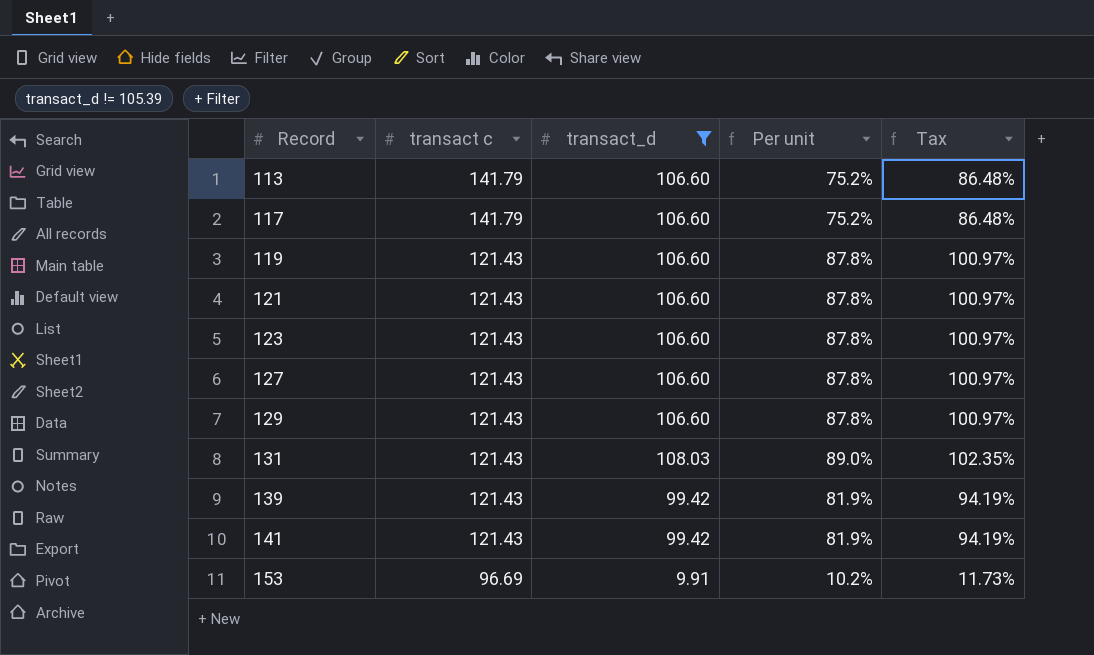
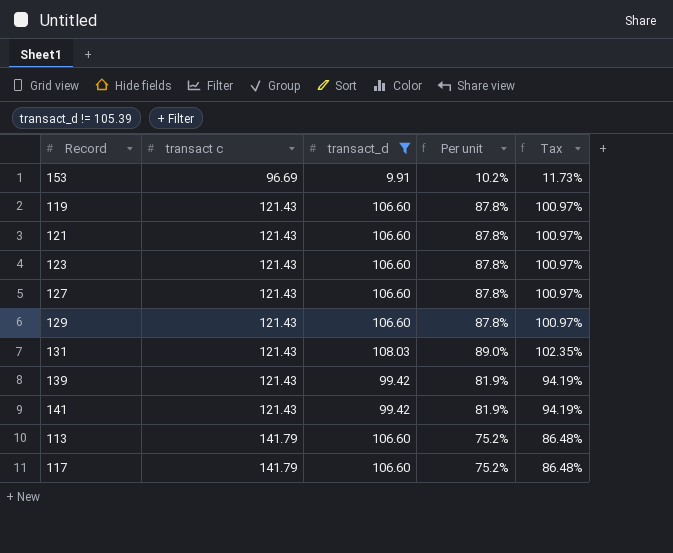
row order: Record ascending -> transact c ascending

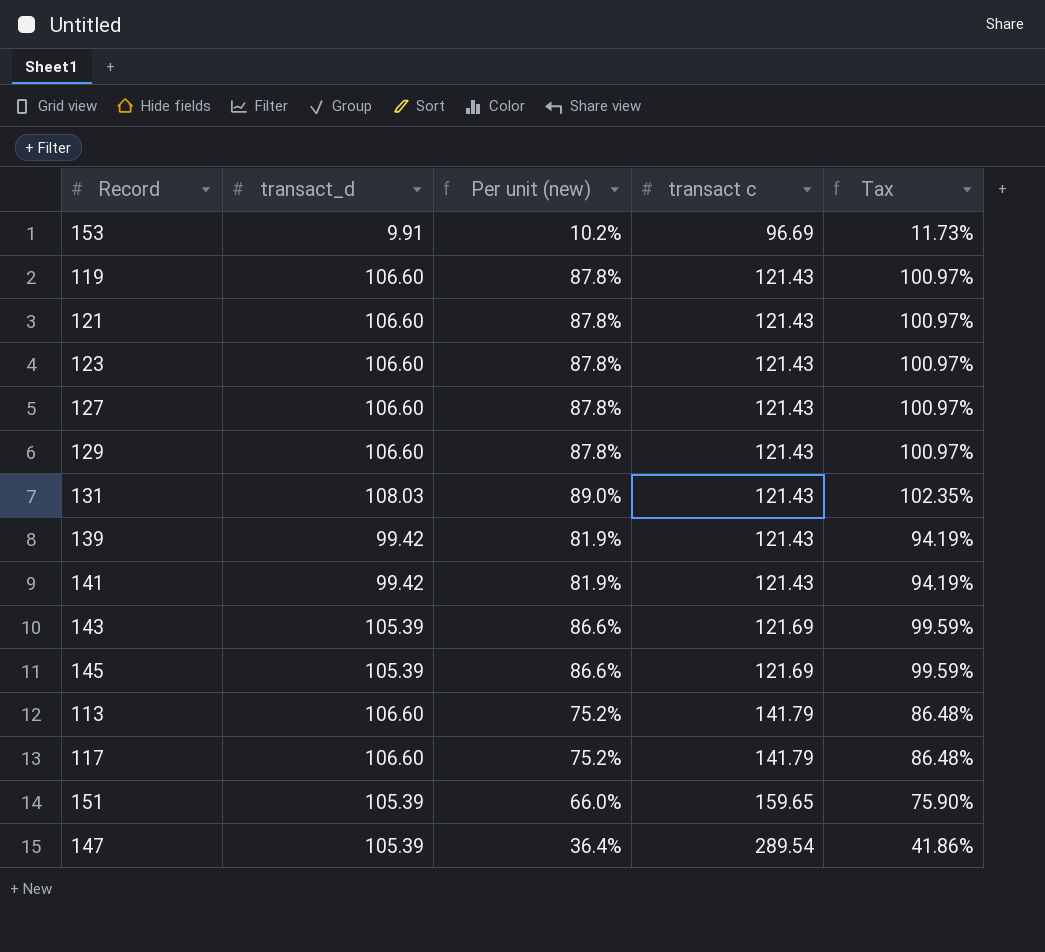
filter: transact_d != 105.39 -> none
column name: Per unit -> Per unit (new)
column transact c | position: 2 -> 4

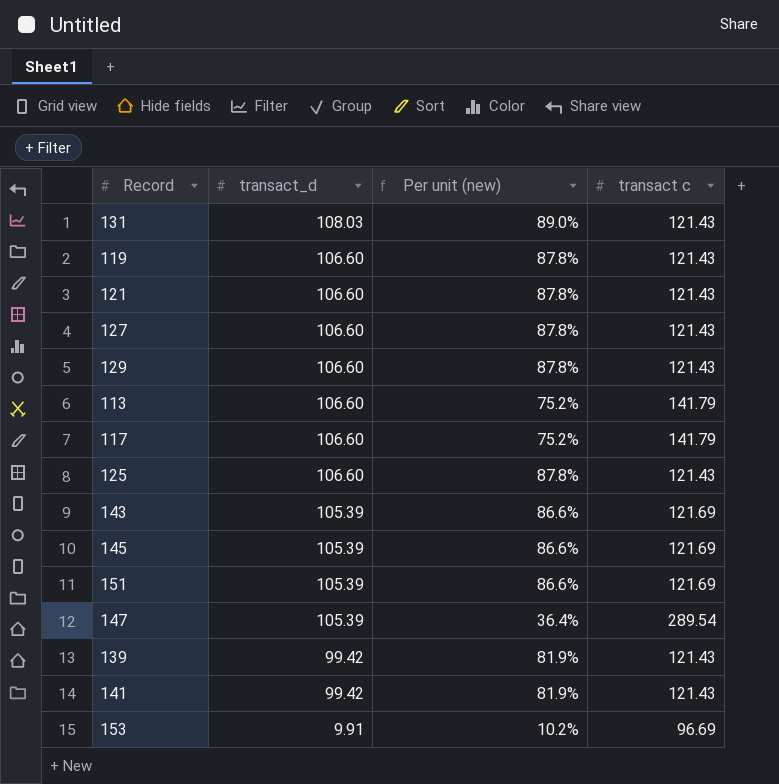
row order: transact c ascending -> transact_d descending
column Tax | formula: [Per unit (new)] * 1.15 -> none
row 123: 106.60 | 87.8% | 121.43 | 100.97% -> none
row 125: none -> 106.60 | 87.8% | 121.43
151 | Per unit (new): 66.0% -> 86.6%
151 | transact c: 159.65 -> 121.69

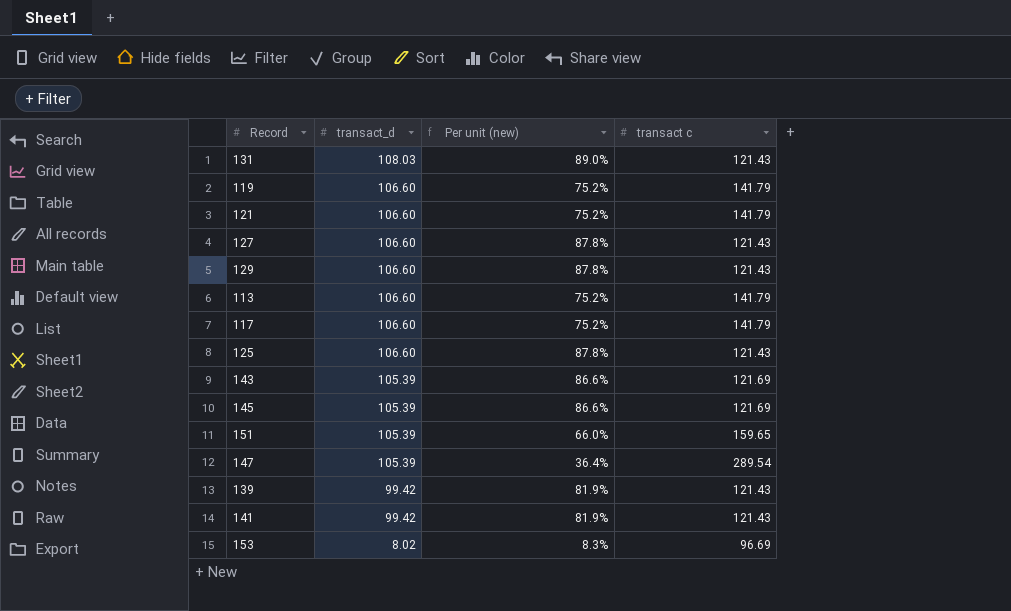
119 | Per unit (new): 87.8% -> 75.2%
119 | transact c: 121.43 -> 141.79
121 | Per unit (new): 87.8% -> 75.2%
121 | transact c: 121.43 -> 141.79
151 | Per unit (new): 86.6% -> 66.0%
151 | transact c: 121.69 -> 159.65
153 | transact_d: 9.91 -> 8.02
153 | Per unit (new): 10.2% -> 8.3%

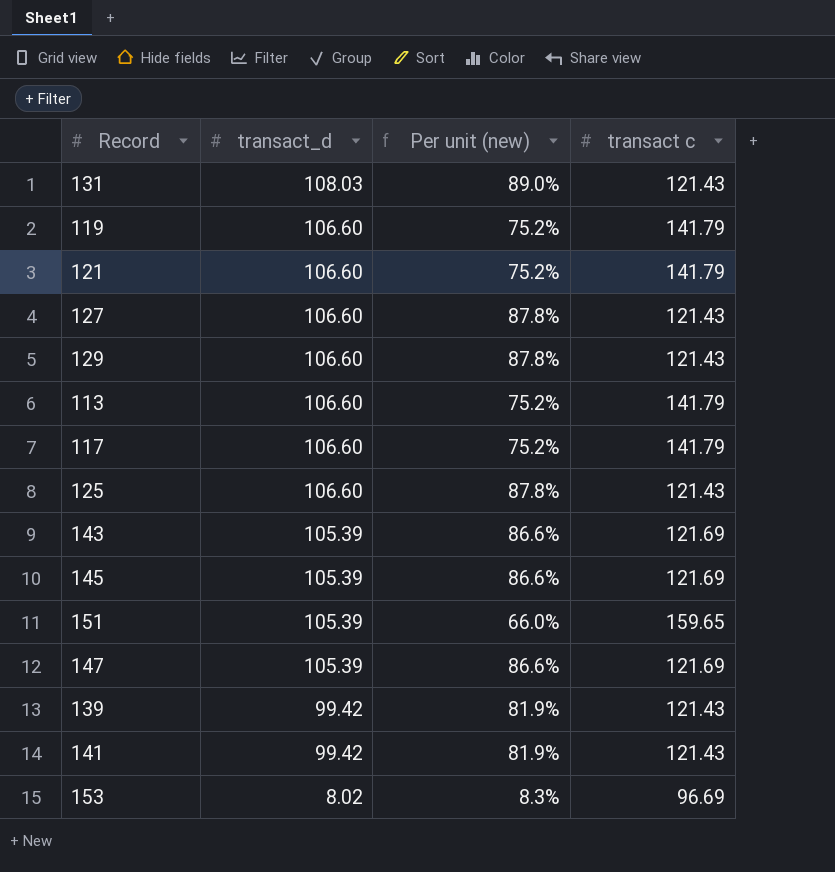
147 | Per unit (new): 36.4% -> 86.6%
147 | transact c: 289.54 -> 121.69

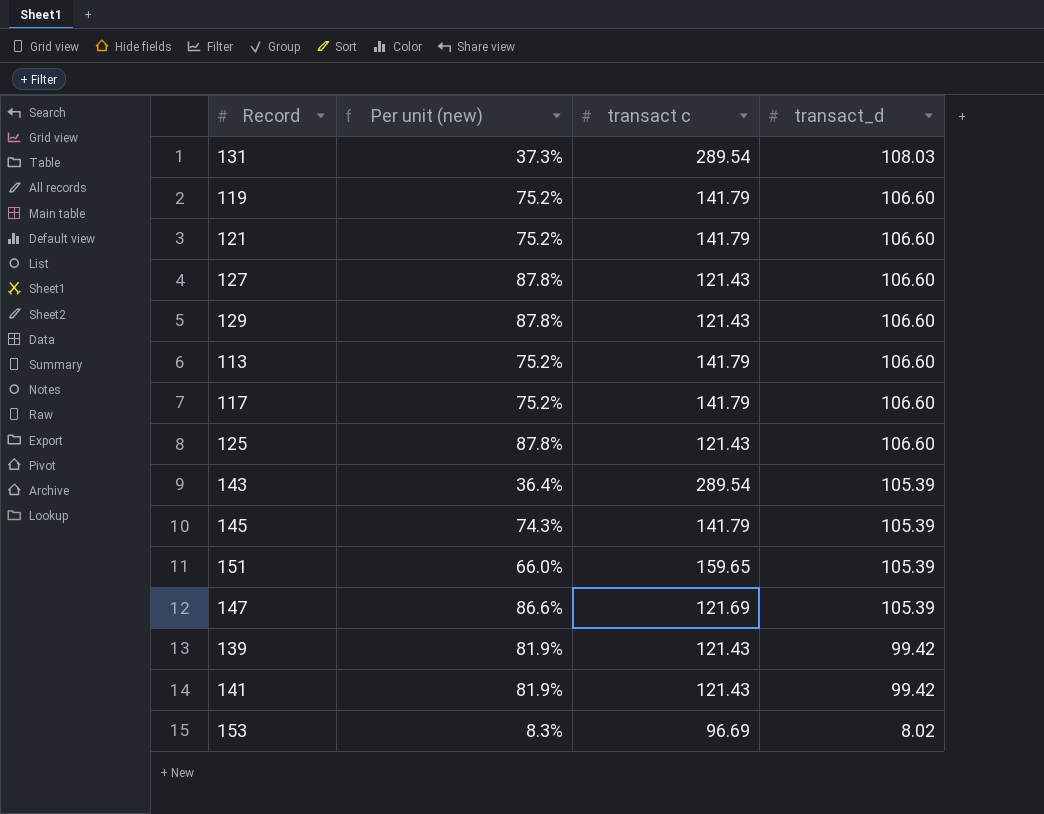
column transact_d | position: 2 -> 4
131 | Per unit (new): 89.0% -> 37.3%
131 | transact c: 121.43 -> 289.54
143 | Per unit (new): 86.6% -> 36.4%
143 | transact c: 121.69 -> 289.54
145 | Per unit (new): 86.6% -> 74.3%
145 | transact c: 121.69 -> 141.79

